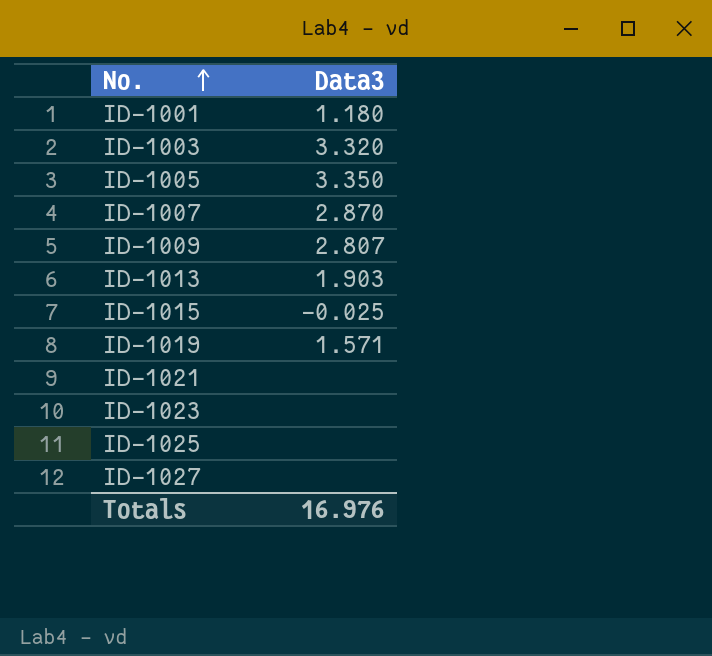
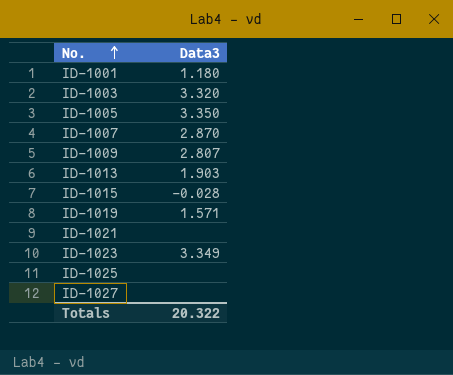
ID-1015 | Data3: -0.025 -> -0.028
ID-1023 | Data3: none -> 3.349
Totals | Data3: 16.976 -> 20.322

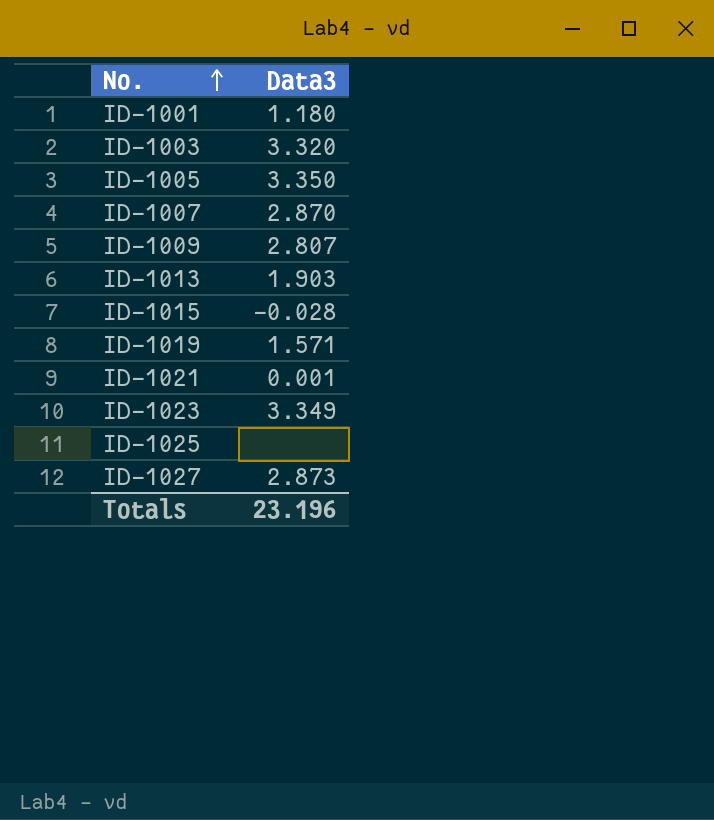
ID-1021 | Data3: none -> 0.001
ID-1027 | Data3: none -> 2.873
Totals | Data3: 20.322 -> 23.196

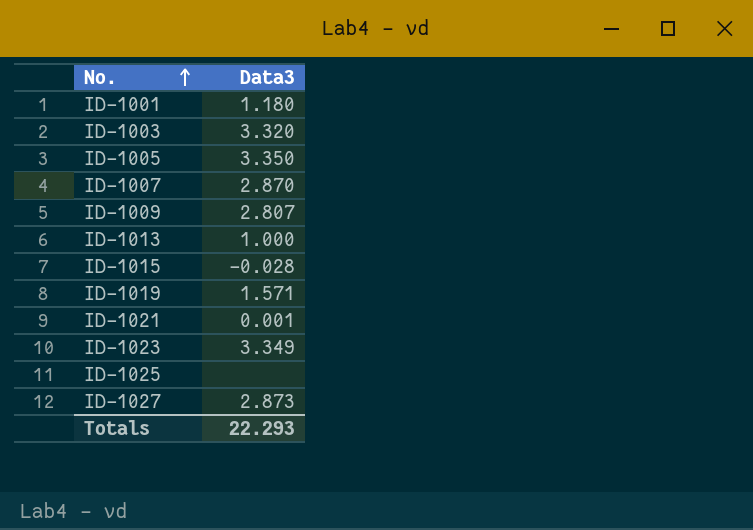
ID-1013 | Data3: 1.903 -> 1.000
Totals | Data3: 23.196 -> 22.293

